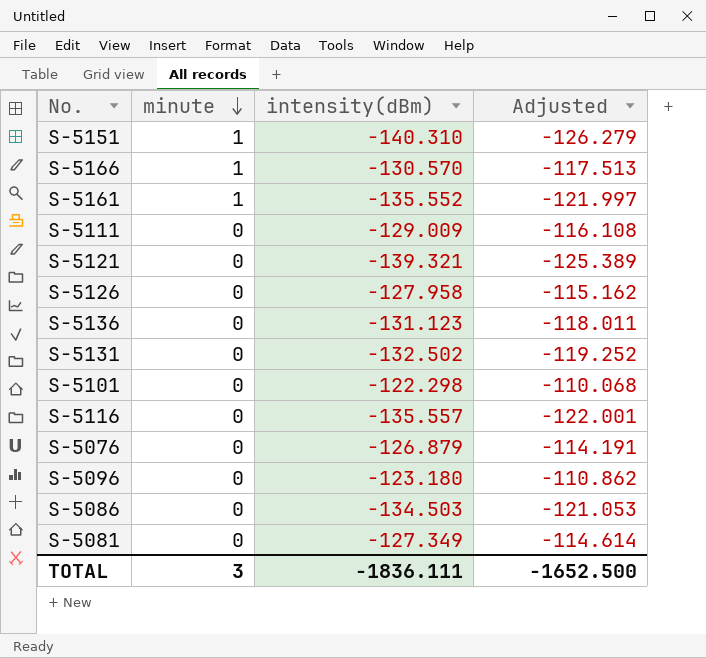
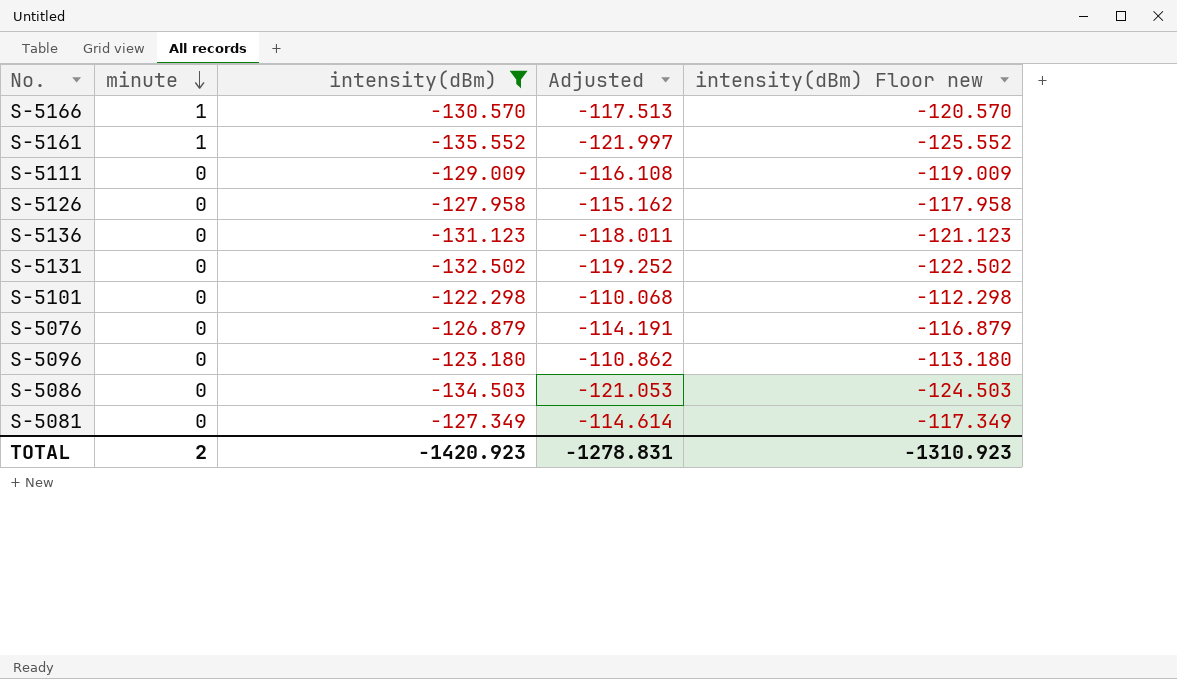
filter: none -> intensity(dBm) >= -135.552
column intensity(dBm) Floor new | formula: none -> [intensity(dBm)] + 10
TOTAL | minute: 3 -> 2
TOTAL | intensity(dBm): -1836.111 -> -1420.923
TOTAL | Adjusted: -1652.500 -> -1278.831

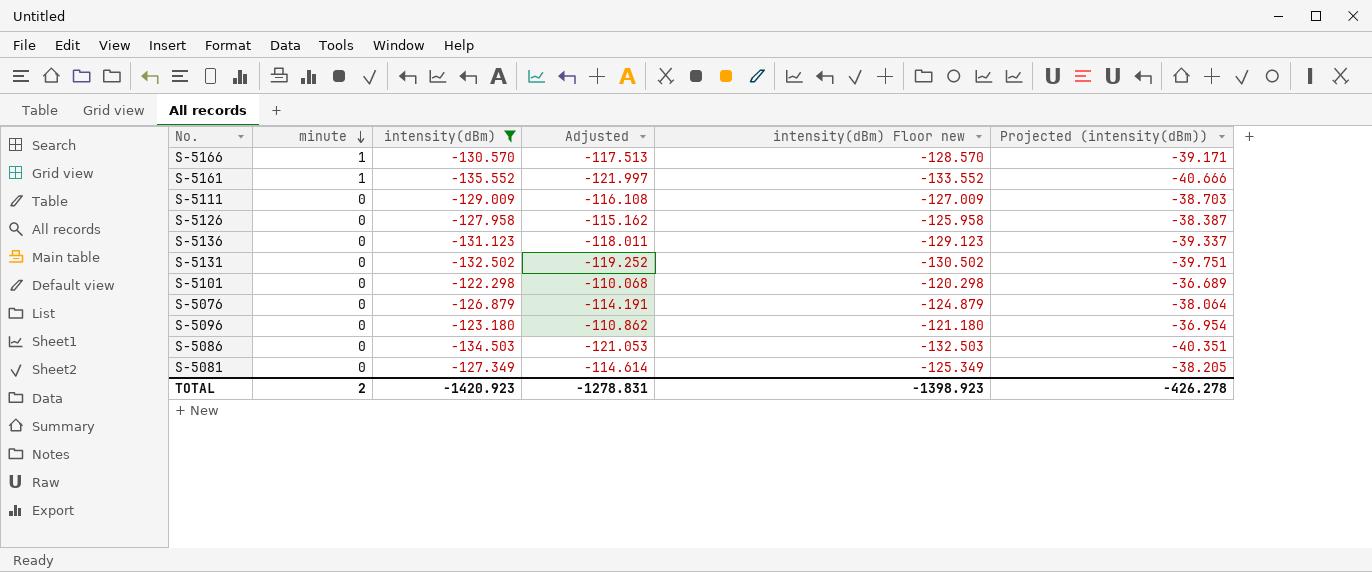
column intensity(dBm) Floor new | formula: [intensity(dBm)] + 10 -> [intensity(dBm)] + 2
column Projected (intensity(dBm)) | formula: none -> [intensity(dBm)] * 0.3
TOTAL | intensity(dBm) Floor new: -1310.923 -> -1398.923

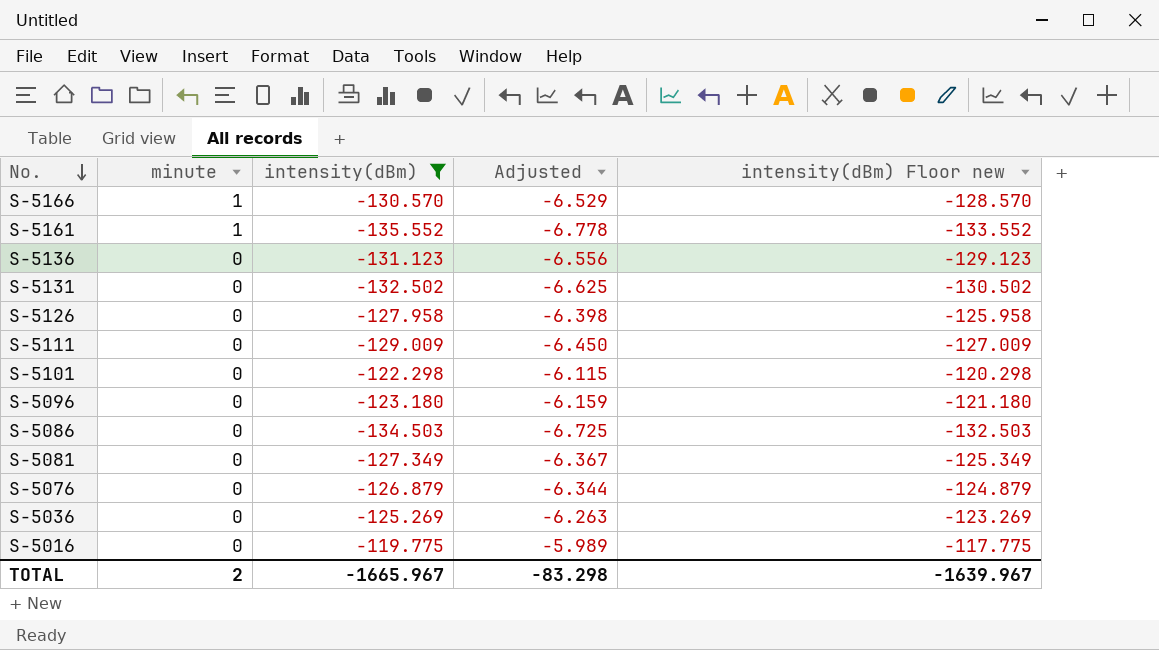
row order: minute descending -> No. descending
column Projected (intensity(dBm)) | formula: [intensity(dBm)] * 0.3 -> none
column Adjusted | formula: [intensity(dBm)] * 0.9 -> [intensity(dBm)] * 0.05
row S-5036: none -> 0 | -125.269 | -6.263 | -123.269
row S-5016: none -> 0 | -119.775 | -5.989 | -117.775
TOTAL | intensity(dBm): -1420.923 -> -1665.967
TOTAL | Adjusted: -1278.831 -> -83.298
TOTAL | intensity(dBm) Floor new: -1398.923 -> -1639.967

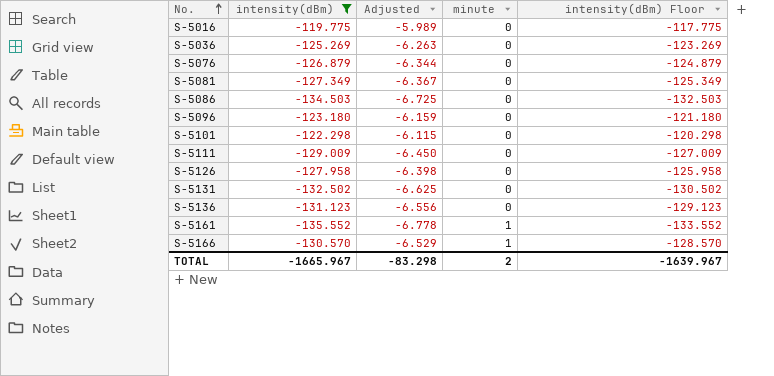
row order: No. descending -> No. ascending
column minute | position: 2 -> 4
column name: intensity(dBm) Floor new -> intensity(dBm) Floor

